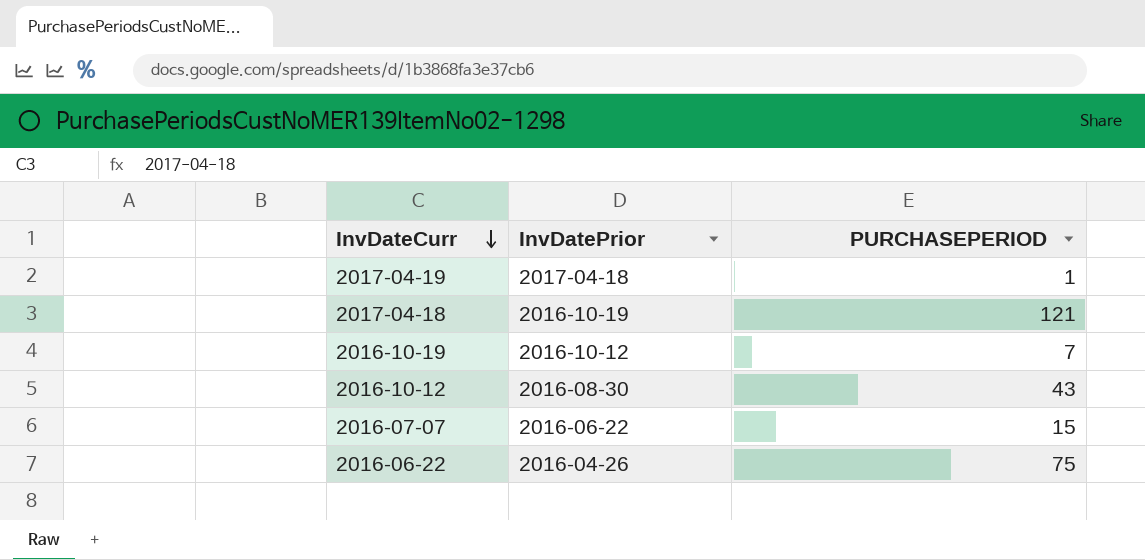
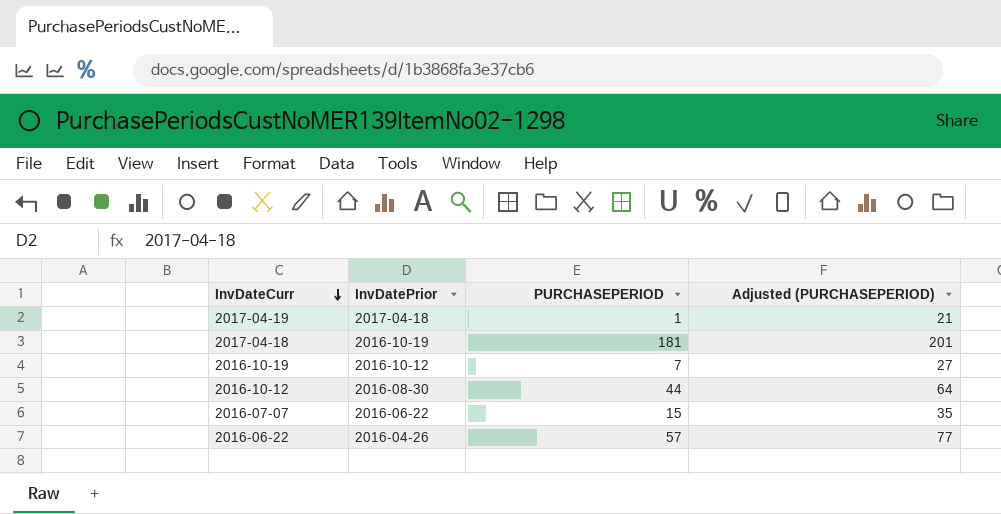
column Adjusted (PURCHASEPERIOD) | formula: none -> [PURCHASEPERIOD] + 20
2017-04-18 | PURCHASEPERIOD: 121 -> 181
2016-10-12 | PURCHASEPERIOD: 43 -> 44
2016-06-22 | PURCHASEPERIOD: 75 -> 57

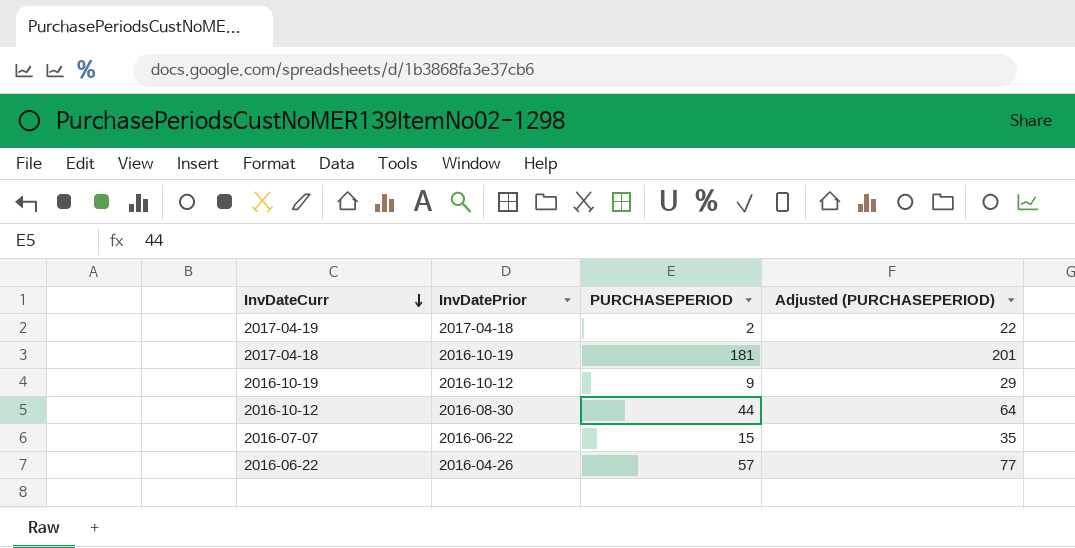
2017-04-19 | PURCHASEPERIOD: 1 -> 2
2017-04-19 | Adjusted (PURCHASEPERIOD): 21 -> 22
2016-10-19 | PURCHASEPERIOD: 7 -> 9
2016-10-19 | Adjusted (PURCHASEPERIOD): 27 -> 29

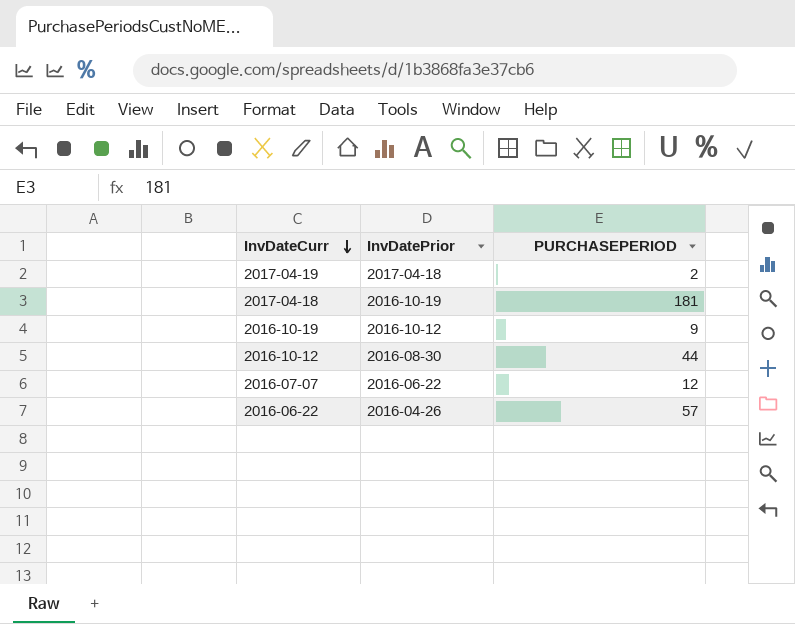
column Adjusted (PURCHASEPERIOD) | formula: [PURCHASEPERIOD] + 20 -> none
2016-07-07 | PURCHASEPERIOD: 15 -> 12

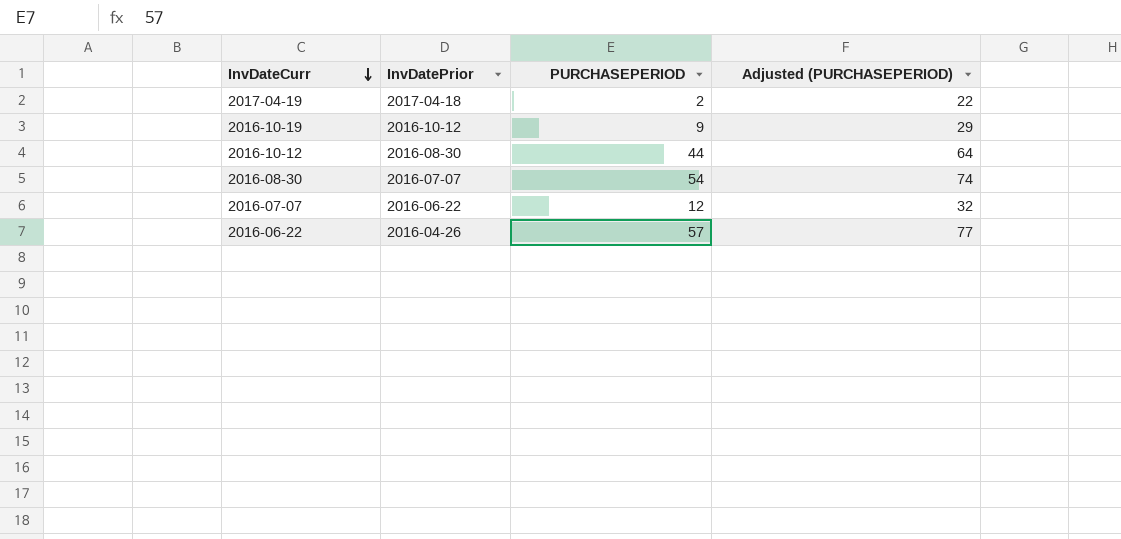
column Adjusted (PURCHASEPERIOD) | formula: none -> [PURCHASEPERIOD] + 20
row 2017-04-18: 2016-10-19 | 181 -> none
row 2016-08-30: none -> 2016-07-07 | 54 | 74

